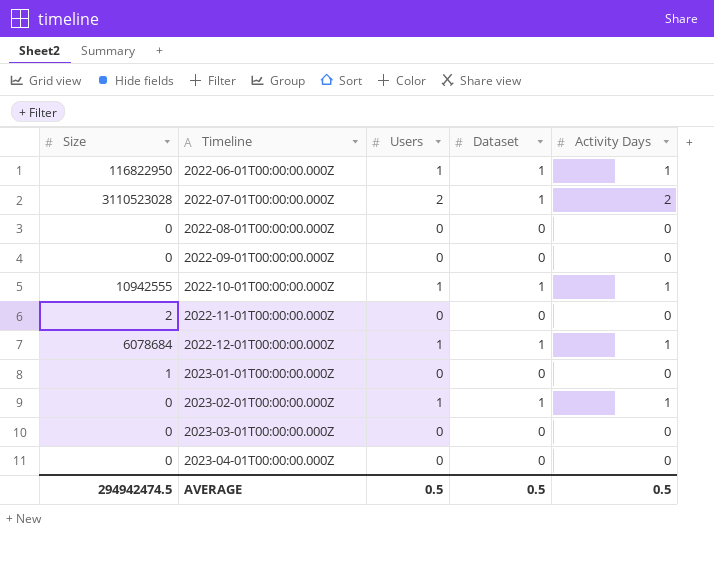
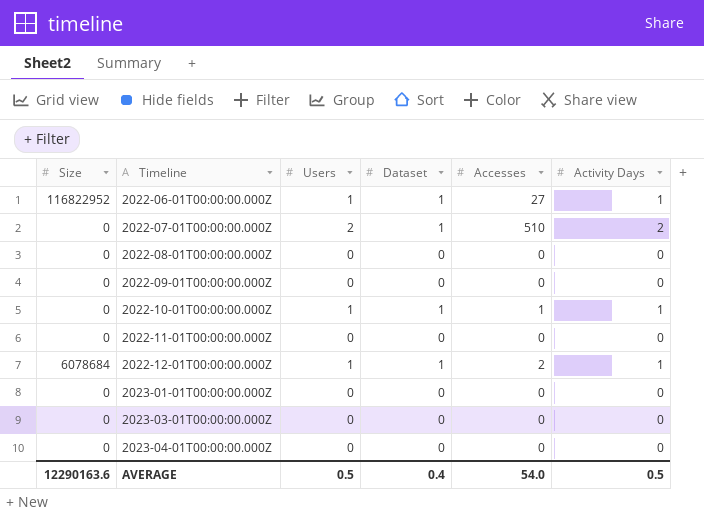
column Accesses | position: none -> 5
row 2023-02-01T00:00:00.000Z: 0 | 1 | 1 | 1 -> none
2022-06-01T00:00:00.000Z | Size: 116822950 -> 116822952
2022-07-01T00:00:00.000Z | Size: 3110523028 -> 0
2022-10-01T00:00:00.000Z | Size: 10942555 -> 0
2022-11-01T00:00:00.000Z | Size: 2 -> 0
2023-01-01T00:00:00.000Z | Size: 1 -> 0
AVERAGE | Size: 294942474.5 -> 12290163.6
AVERAGE | Dataset: 0.5 -> 0.4

